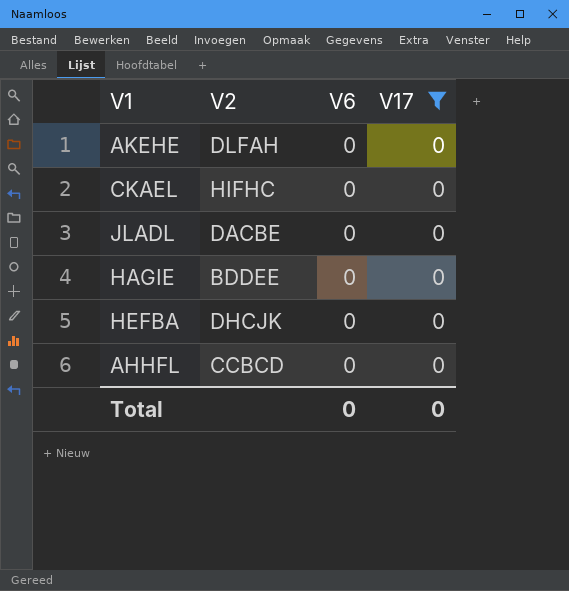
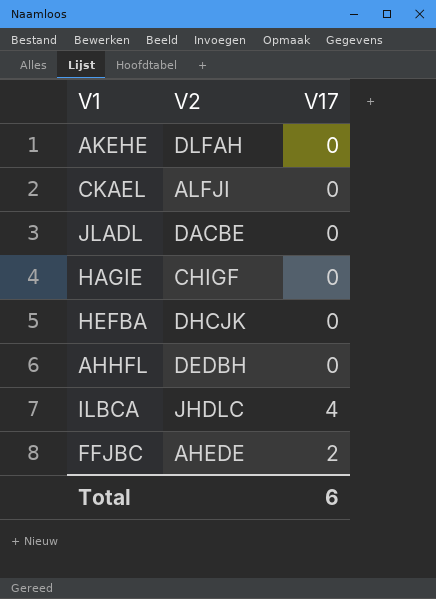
filter: V17 = 0 -> none
column V6 | position: 3 -> none
CKAEL | V2: HIFHC -> ALFJI
HAGIE | V2: BDDEE -> CHIGF
AHHFL | V2: CCBCD -> DEDBH
Total | V17: 0 -> 6

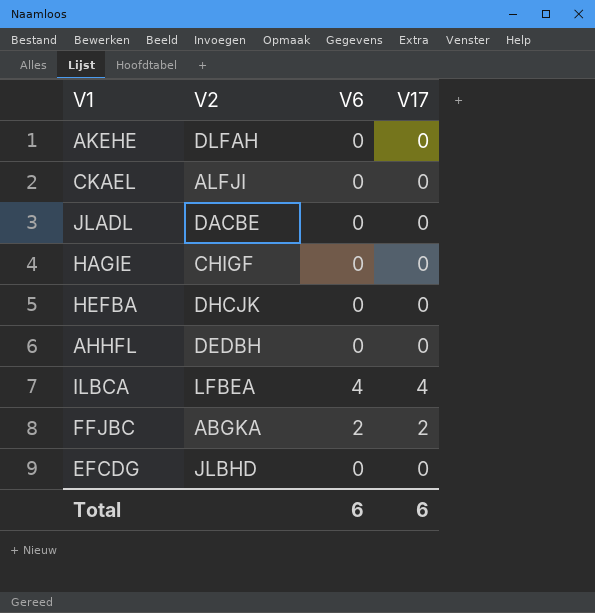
column V6 | position: none -> 3
ILBCA | V2: JHDLC -> LFBEA
FFJBC | V2: AHEDE -> ABGKA
row EFCDG: none -> JLBHD | 0 | 0

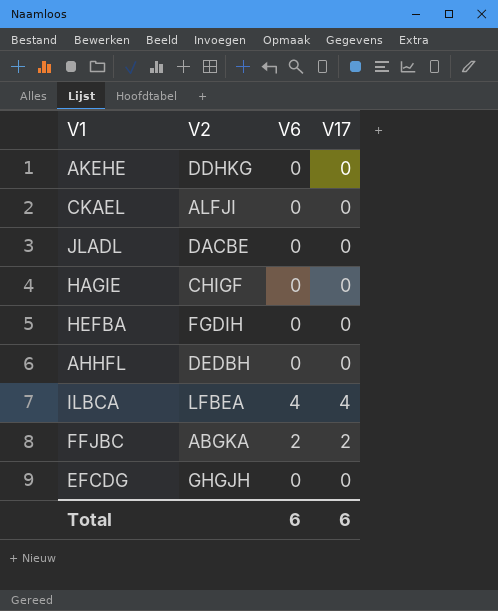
AKEHE | V2: DLFAH -> DDHKG
HEFBA | V2: DHCJK -> FGDIH
EFCDG | V2: JLBHD -> GHGJH

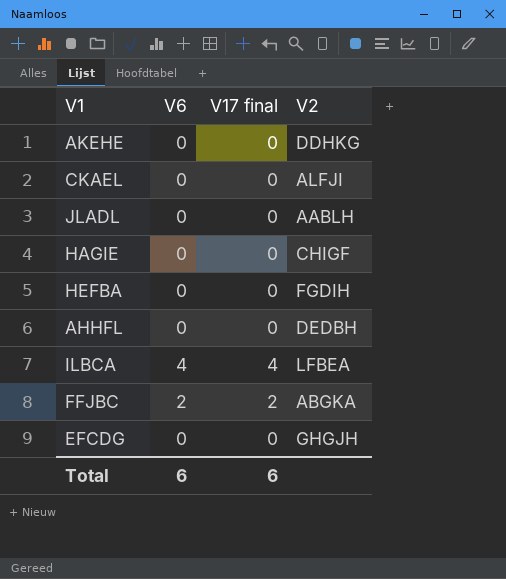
column name: V17 -> V17 final
column V2 | position: 2 -> 4
JLADL | V2: DACBE -> AABLH

